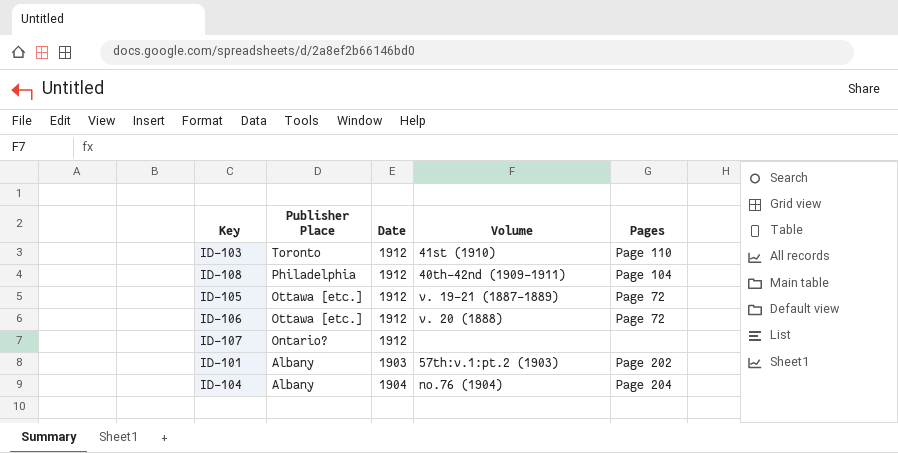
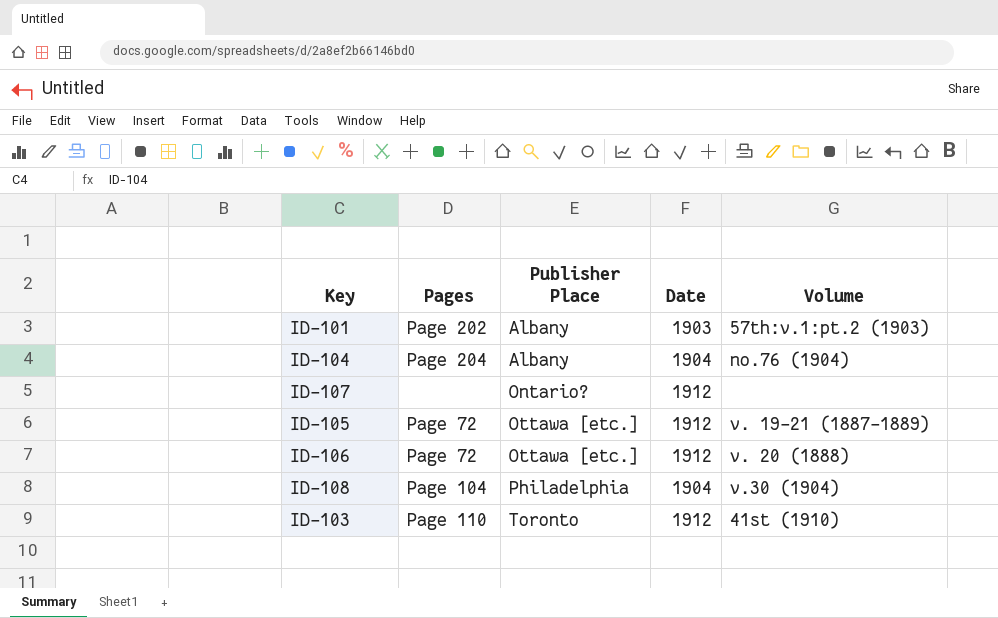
row order: Publisher Place descending -> Publisher Place ascending
column Pages | position: 5 -> 2
ID-108 | Date: 1912 -> 1904
ID-108 | Volume: 40th-42nd (1909-1911) -> v.30 (1904)

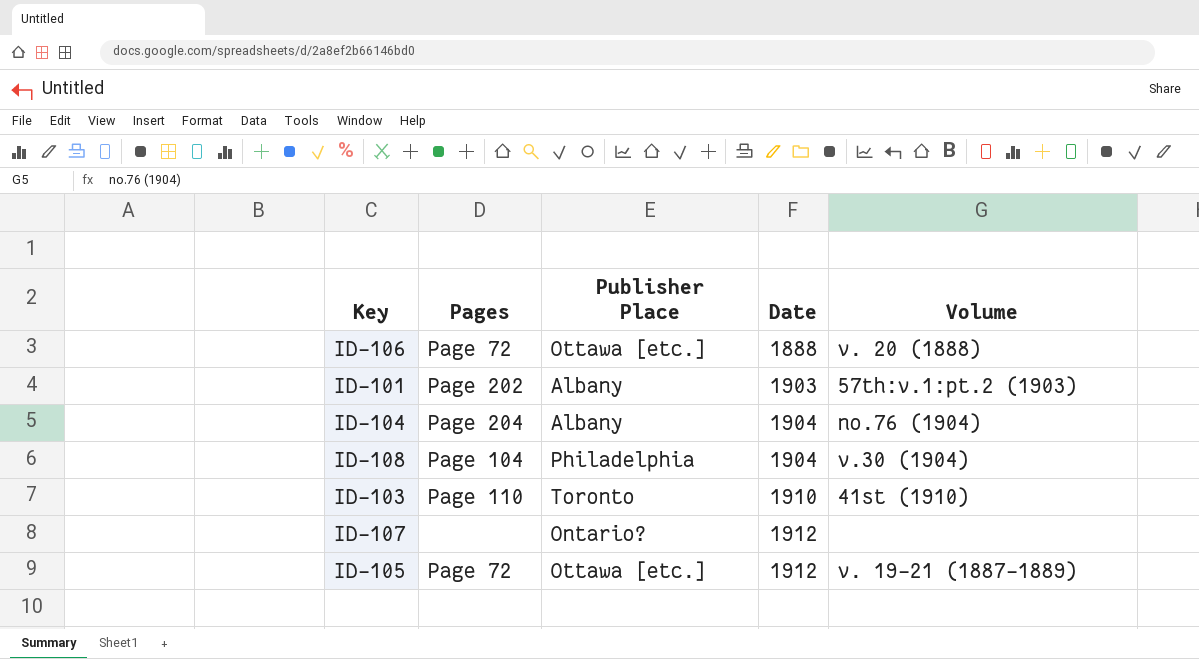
row order: Publisher Place ascending -> Date ascending
ID-106 | Date: 1912 -> 1888
ID-103 | Date: 1912 -> 1910

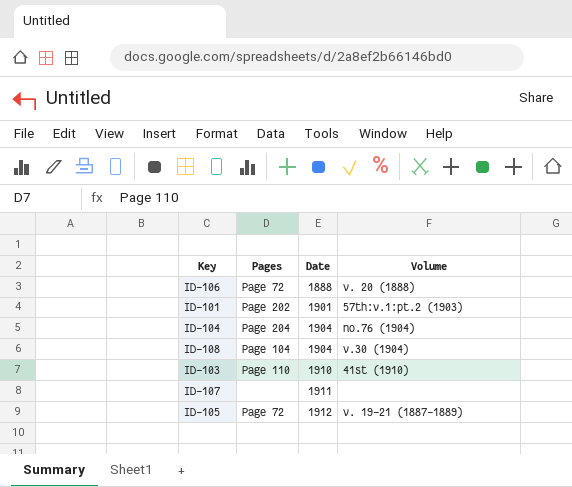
column Publisher Place | position: 3 -> none
ID-101 | Date: 1903 -> 1901
ID-107 | Date: 1912 -> 1911

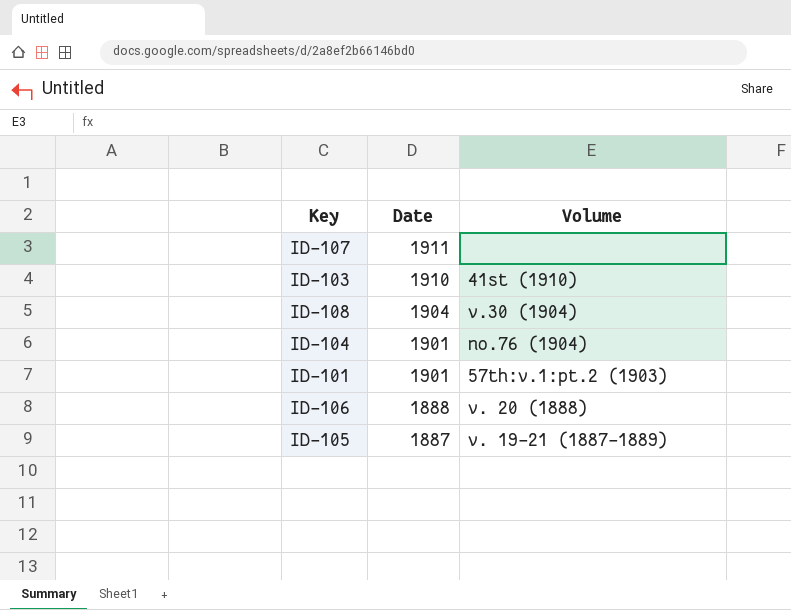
row order: Date ascending -> Date descending
column Pages | position: 2 -> none
ID-104 | Date: 1904 -> 1901
ID-105 | Date: 1912 -> 1887

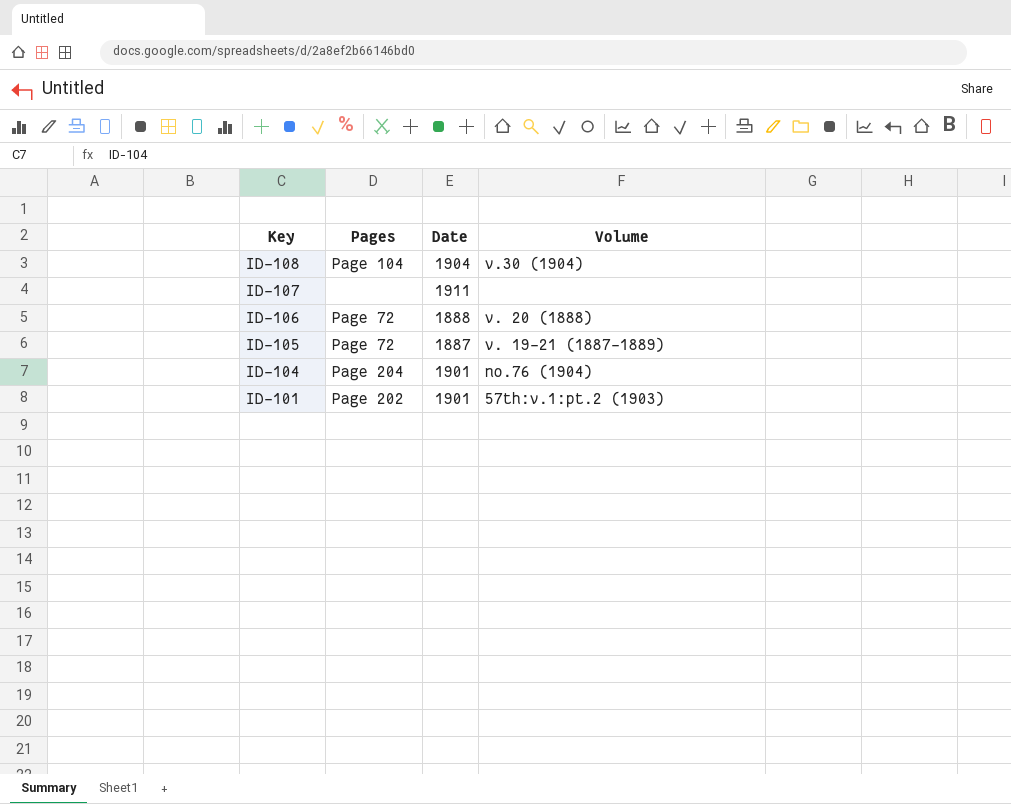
row order: Date descending -> Key descending
column Pages | position: none -> 2
row ID-103: 1910 | 41st (1910) -> none

